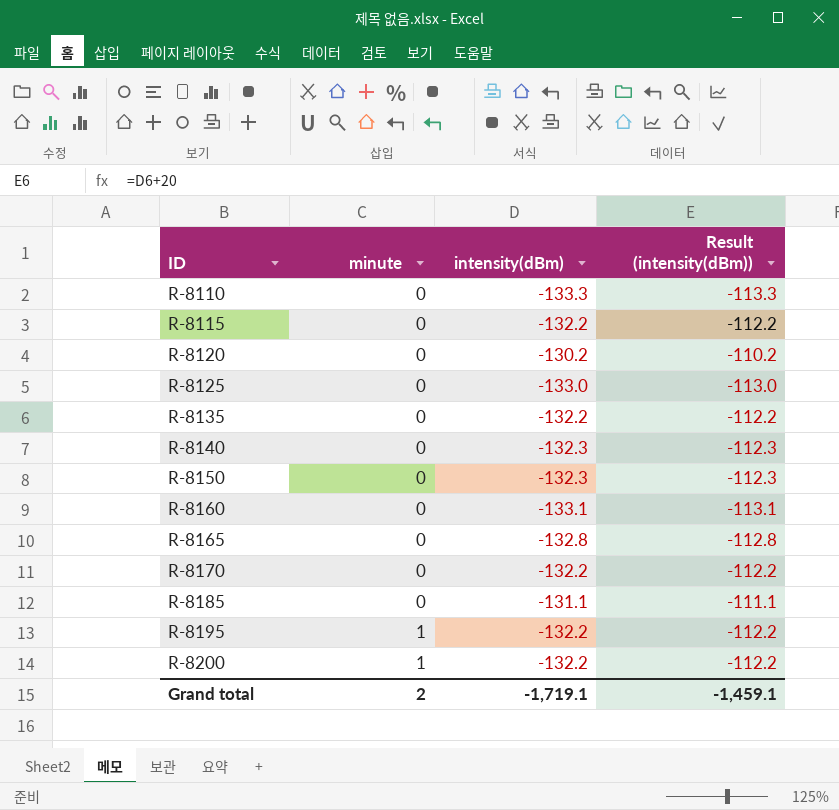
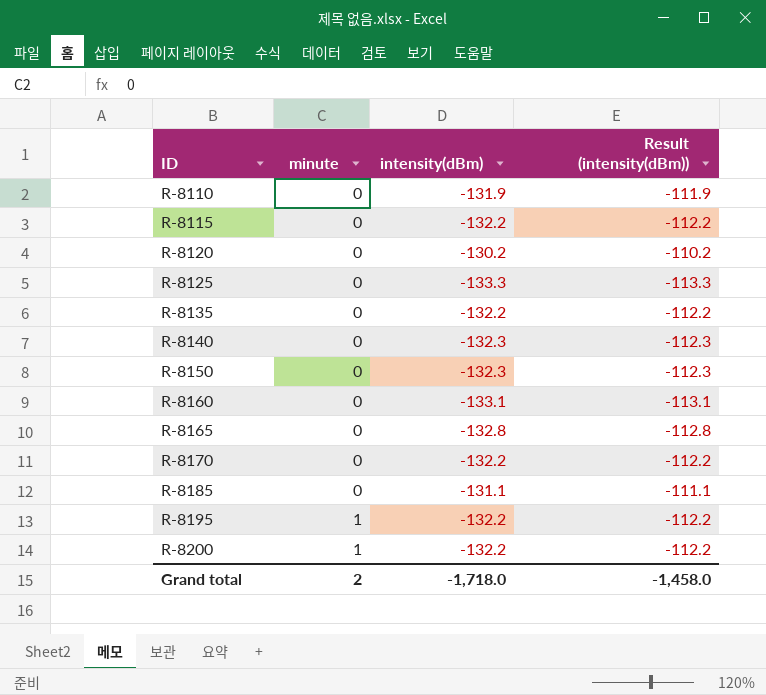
R-8110 | intensity(dBm): -133.3 -> -131.9
R-8110 | Result (intensity(dBm)): -113.3 -> -111.9
R-8125 | intensity(dBm): -133.0 -> -133.3
R-8125 | Result (intensity(dBm)): -113.0 -> -113.3
Grand total | intensity(dBm): -1,719.1 -> -1,718.0
Grand total | Result (intensity(dBm)): -1,459.1 -> -1,458.0

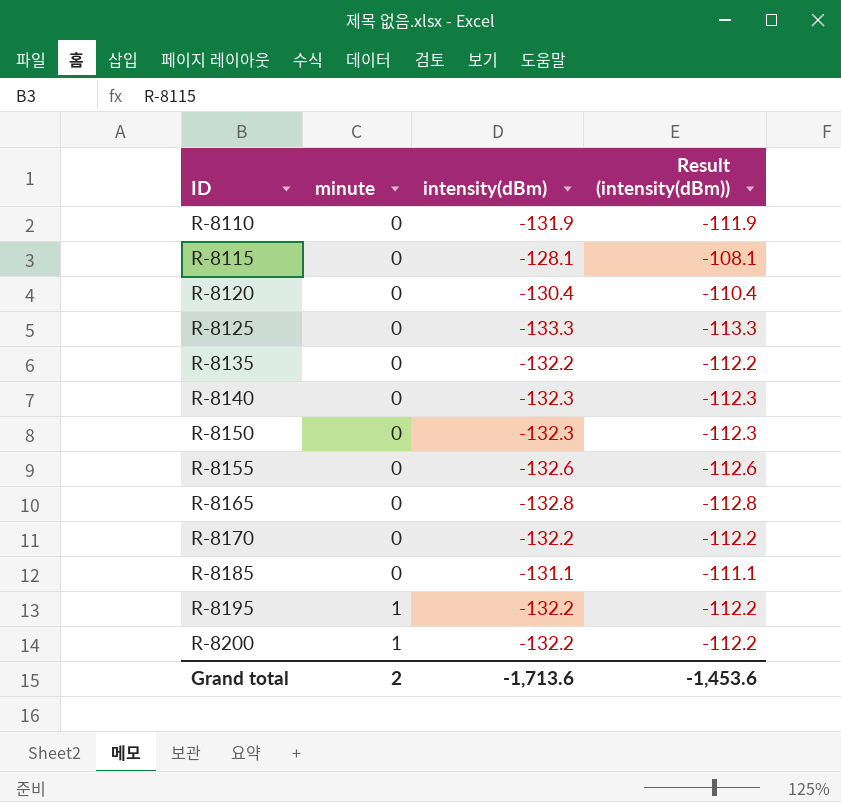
row R-8160: 0 | -133.1 | -113.1 -> none
R-8115 | intensity(dBm): -132.2 -> -128.1
R-8115 | Result (intensity(dBm)): -112.2 -> -108.1
R-8120 | intensity(dBm): -130.2 -> -130.4
R-8120 | Result (intensity(dBm)): -110.2 -> -110.4
row R-8155: none -> 0 | -132.6 | -112.6
Grand total | intensity(dBm): -1,718.0 -> -1,713.6
Grand total | Result (intensity(dBm)): -1,458.0 -> -1,453.6

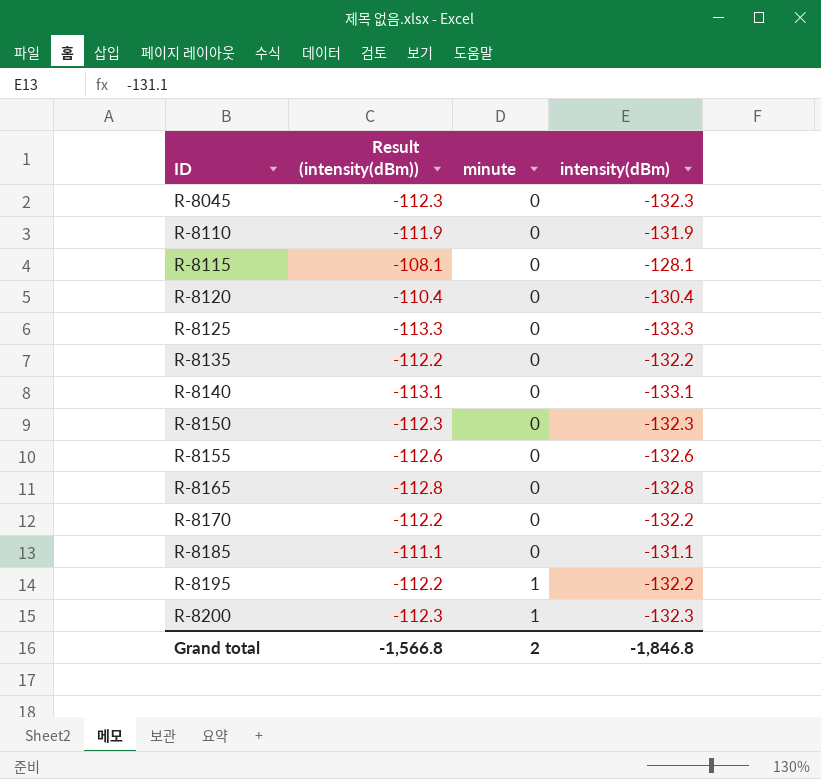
column Result (intensity(dBm)) | position: 4 -> 2
row R-8045: none -> -112.3 | 0 | -132.3
R-8140 | Result (intensity(dBm)): -112.3 -> -113.1
R-8140 | intensity(dBm): -132.3 -> -133.1
R-8200 | Result (intensity(dBm)): -112.2 -> -112.3
R-8200 | intensity(dBm): -132.2 -> -132.3
Grand total | Result (intensity(dBm)): -1,453.6 -> -1,566.8
Grand total | intensity(dBm): -1,713.6 -> -1,846.8

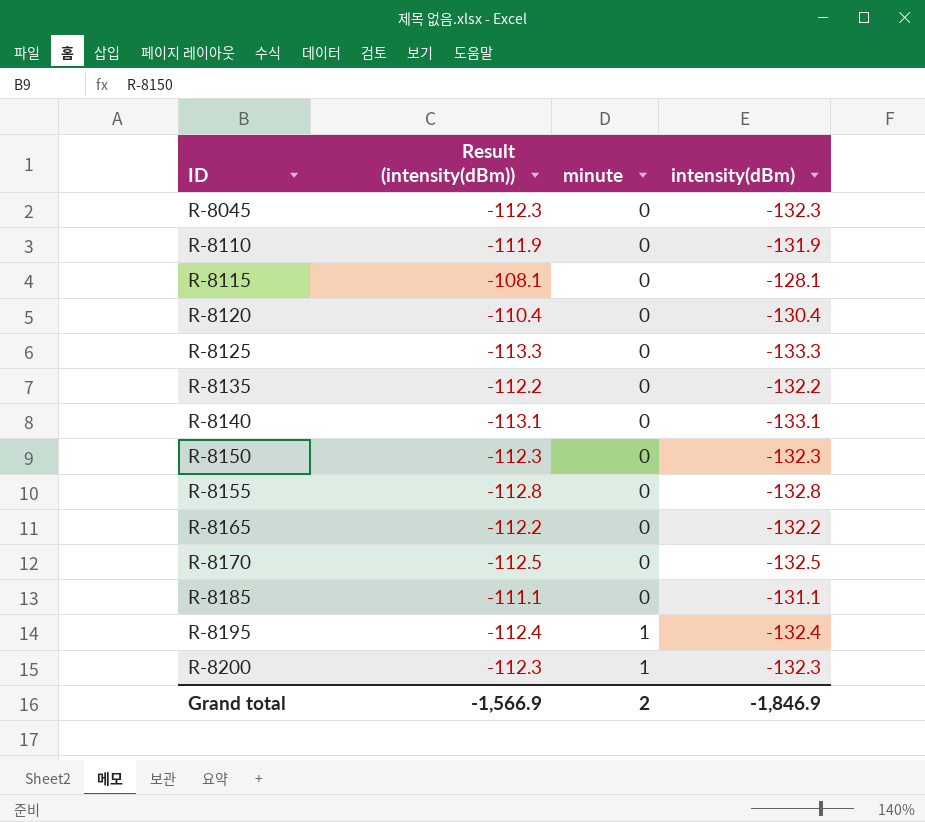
R-8155 | Result (intensity(dBm)): -112.6 -> -112.8
R-8155 | intensity(dBm): -132.6 -> -132.8
R-8165 | Result (intensity(dBm)): -112.8 -> -112.2
R-8165 | intensity(dBm): -132.8 -> -132.2
R-8170 | Result (intensity(dBm)): -112.2 -> -112.5
R-8170 | intensity(dBm): -132.2 -> -132.5
R-8195 | Result (intensity(dBm)): -112.2 -> -112.4
R-8195 | intensity(dBm): -132.2 -> -132.4
Grand total | Result (intensity(dBm)): -1,566.8 -> -1,566.9
Grand total | intensity(dBm): -1,846.8 -> -1,846.9

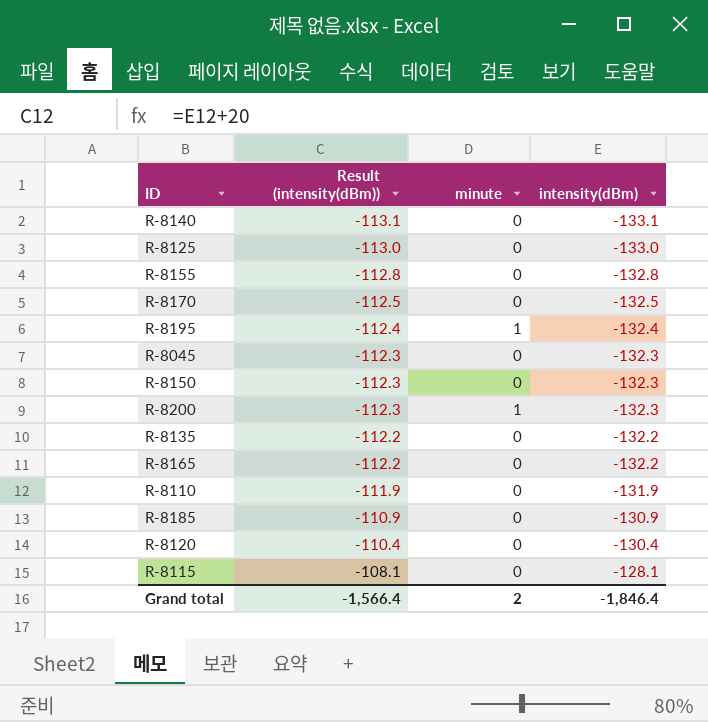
row order: ID ascending -> Result (intensity(dBm)) ascending
R-8125 | Result (intensity(dBm)): -113.3 -> -113.0
R-8125 | intensity(dBm): -133.3 -> -133.0
R-8185 | Result (intensity(dBm)): -111.1 -> -110.9
R-8185 | intensity(dBm): -131.1 -> -130.9
Grand total | Result (intensity(dBm)): -1,566.9 -> -1,566.4
Grand total | intensity(dBm): -1,846.9 -> -1,846.4

